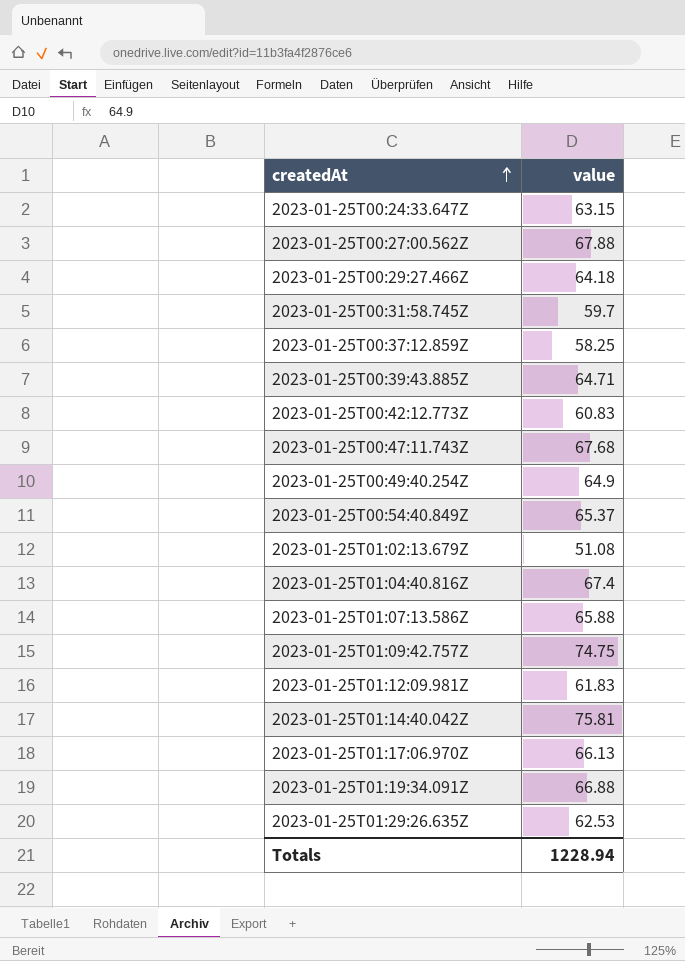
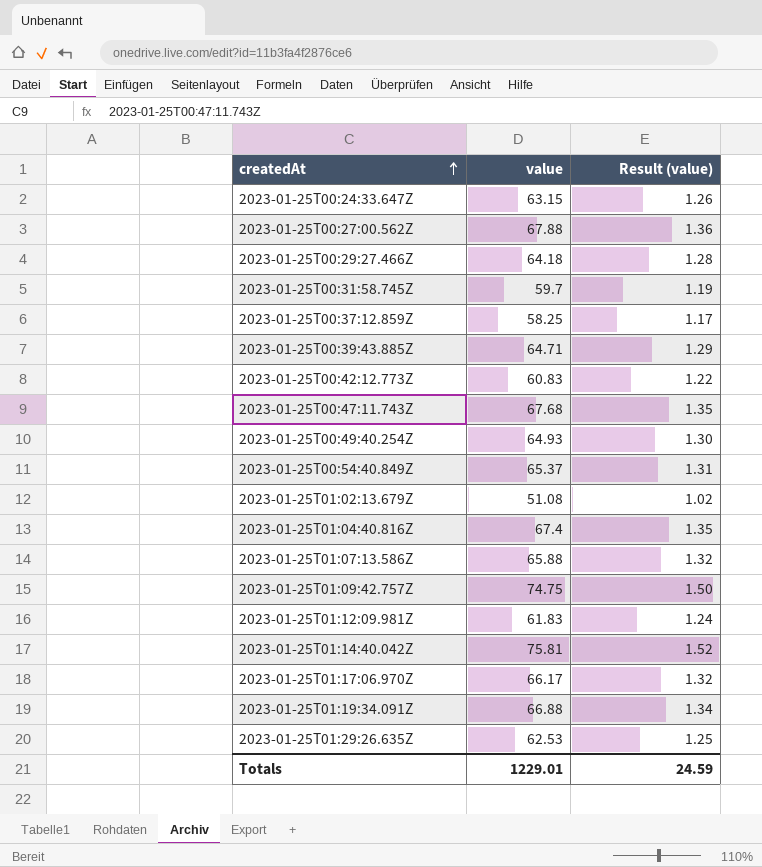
column Result (value) | formula: none -> [value] * 0.02
2023-01-25T00:49:40.254Z | value: 64.9 -> 64.93
2023-01-25T01:17:06.970Z | value: 66.13 -> 66.17
Totals | value: 1228.94 -> 1229.01

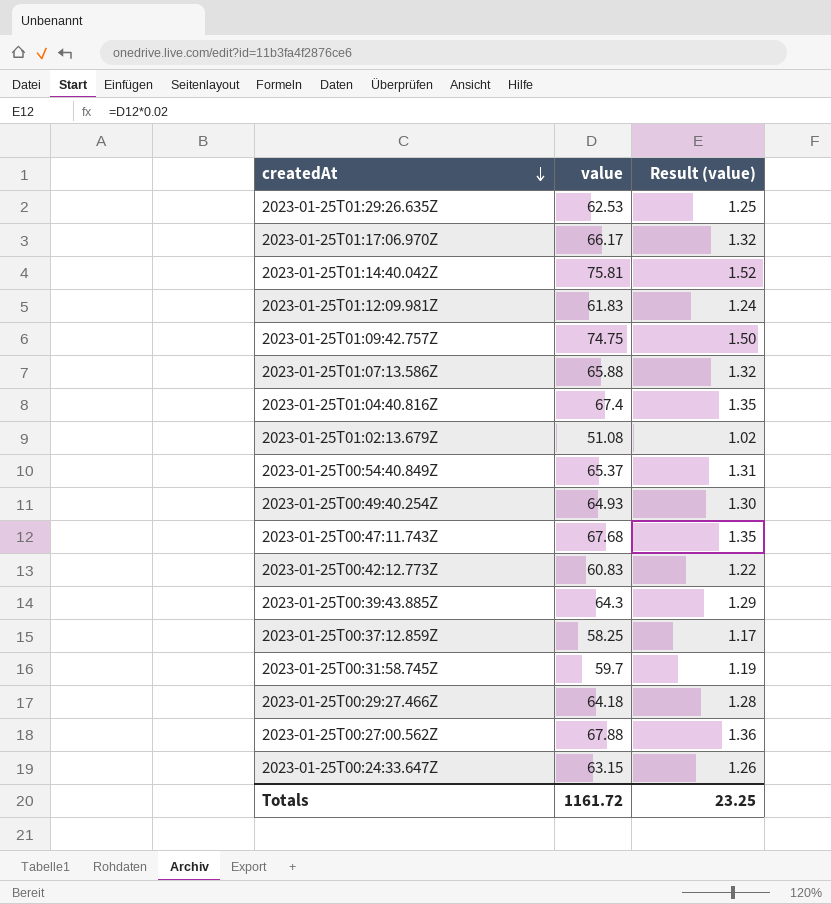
row order: createdAt ascending -> createdAt descending
row 2023-01-25T01:19:34.091Z: 66.88 | 1.34 -> none
2023-01-25T00:39:43.885Z | value: 64.71 -> 64.3
Totals | value: 1229.01 -> 1161.72
Totals | Result (value): 24.59 -> 23.25

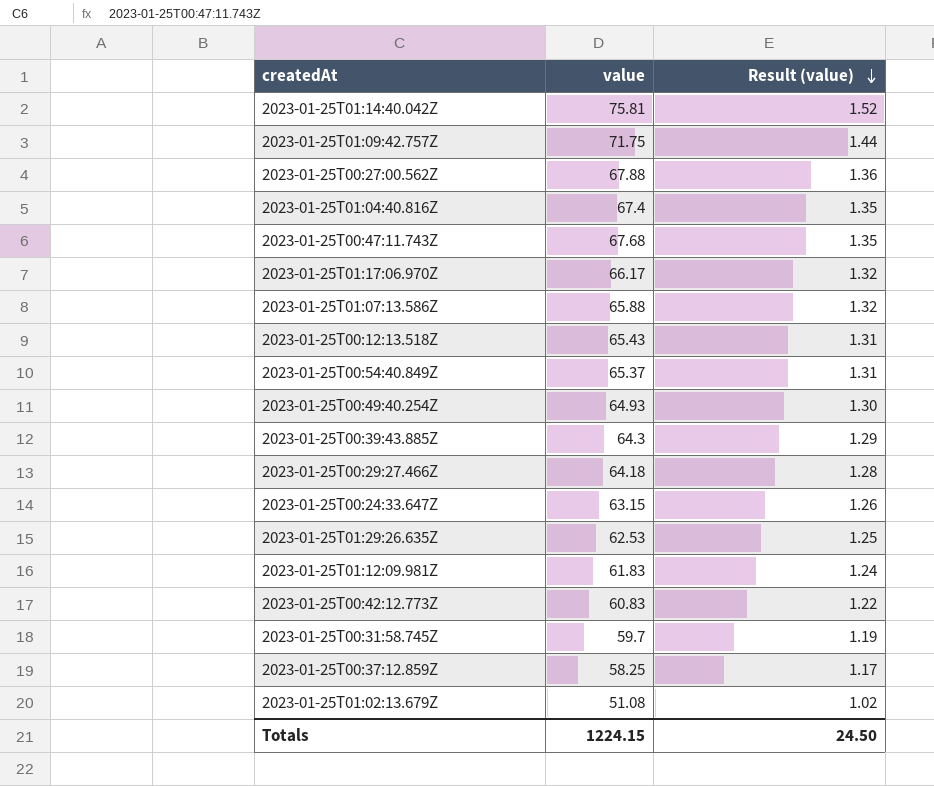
row order: createdAt descending -> Result (value) descending
2023-01-25T01:09:42.757Z | value: 74.75 -> 71.75
2023-01-25T01:09:42.757Z | Result (value): 1.50 -> 1.44
row 2023-01-25T00:12:13.518Z: none -> 65.43 | 1.31
Totals | value: 1161.72 -> 1224.15
Totals | Result (value): 23.25 -> 24.50

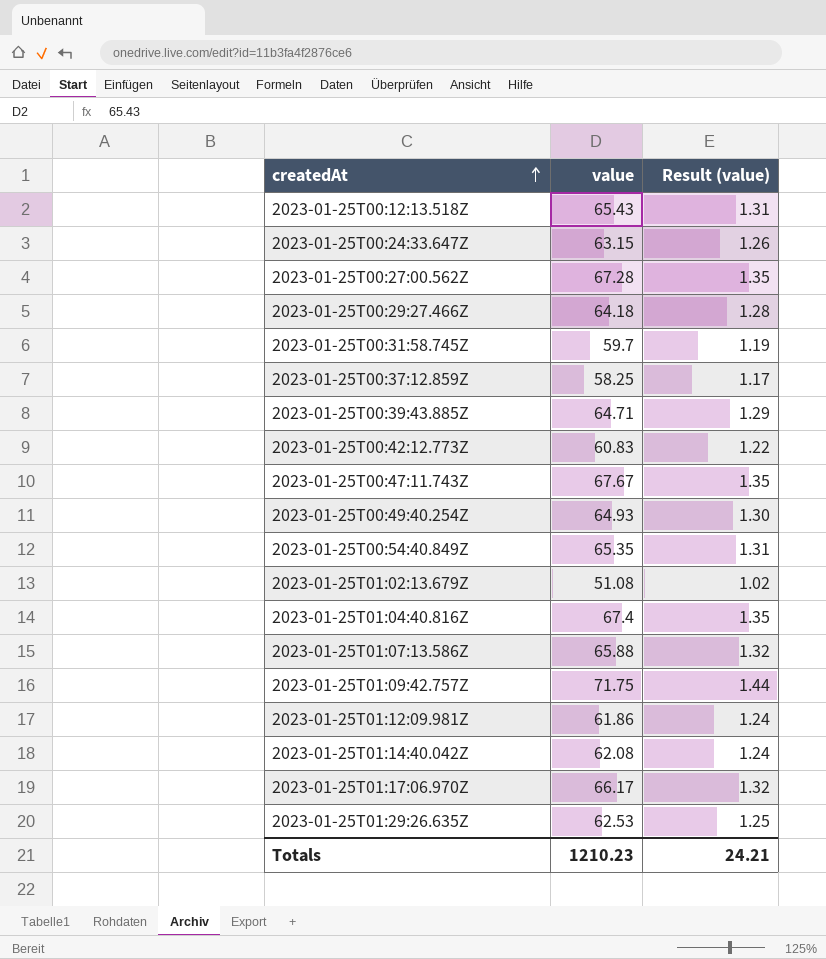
row order: Result (value) descending -> createdAt ascending
2023-01-25T00:27:00.562Z | value: 67.88 -> 67.28
2023-01-25T00:27:00.562Z | Result (value): 1.36 -> 1.35
2023-01-25T00:39:43.885Z | value: 64.3 -> 64.71
2023-01-25T00:47:11.743Z | value: 67.68 -> 67.67
2023-01-25T00:54:40.849Z | value: 65.37 -> 65.35
2023-01-25T01:12:09.981Z | value: 61.83 -> 61.86
2023-01-25T01:14:40.042Z | value: 75.81 -> 62.08
2023-01-25T01:14:40.042Z | Result (value): 1.52 -> 1.24
Totals | value: 1224.15 -> 1210.23
Totals | Result (value): 24.50 -> 24.21

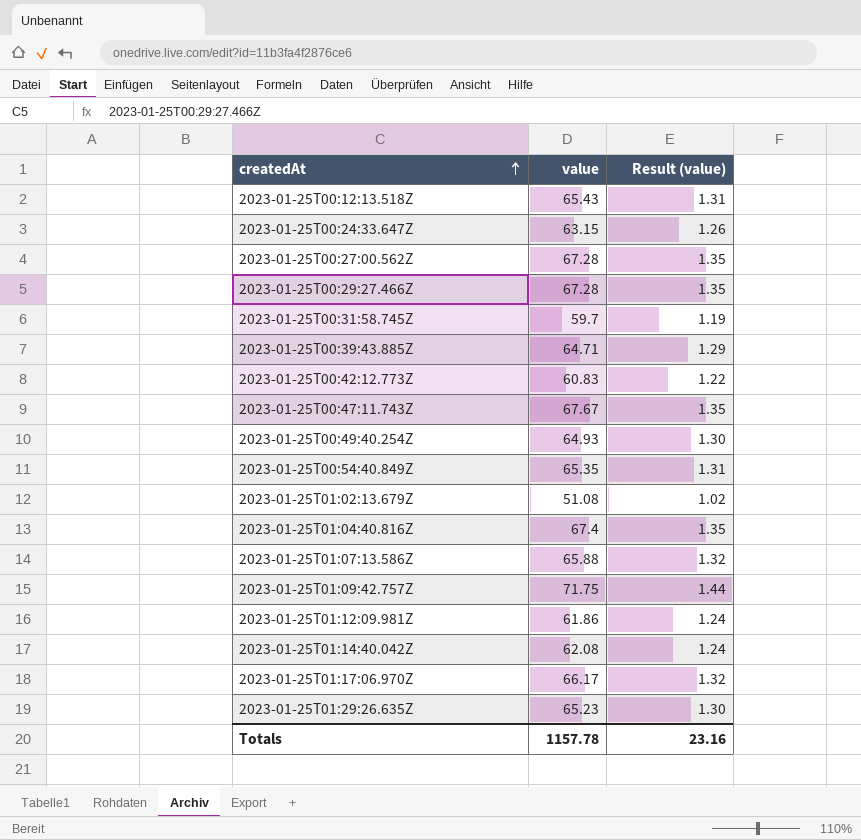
row 2023-01-25T00:37:12.859Z: 58.25 | 1.17 -> none
2023-01-25T00:29:27.466Z | value: 64.18 -> 67.28
2023-01-25T00:29:27.466Z | Result (value): 1.28 -> 1.35
2023-01-25T01:29:26.635Z | value: 62.53 -> 65.23
2023-01-25T01:29:26.635Z | Result (value): 1.25 -> 1.30
Totals | value: 1210.23 -> 1157.78
Totals | Result (value): 24.21 -> 23.16

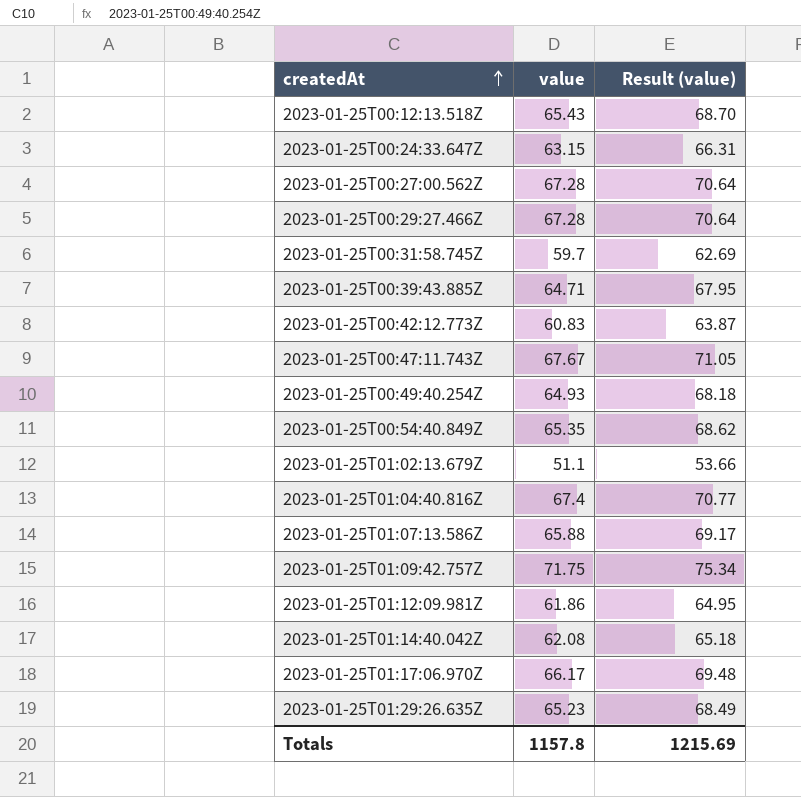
column Result (value) | formula: [value] * 0.02 -> [value] * 1.05
2023-01-25T01:02:13.679Z | value: 51.08 -> 51.1
Totals | value: 1157.78 -> 1157.8
Totals | Result (value): 23.16 -> 1215.69

